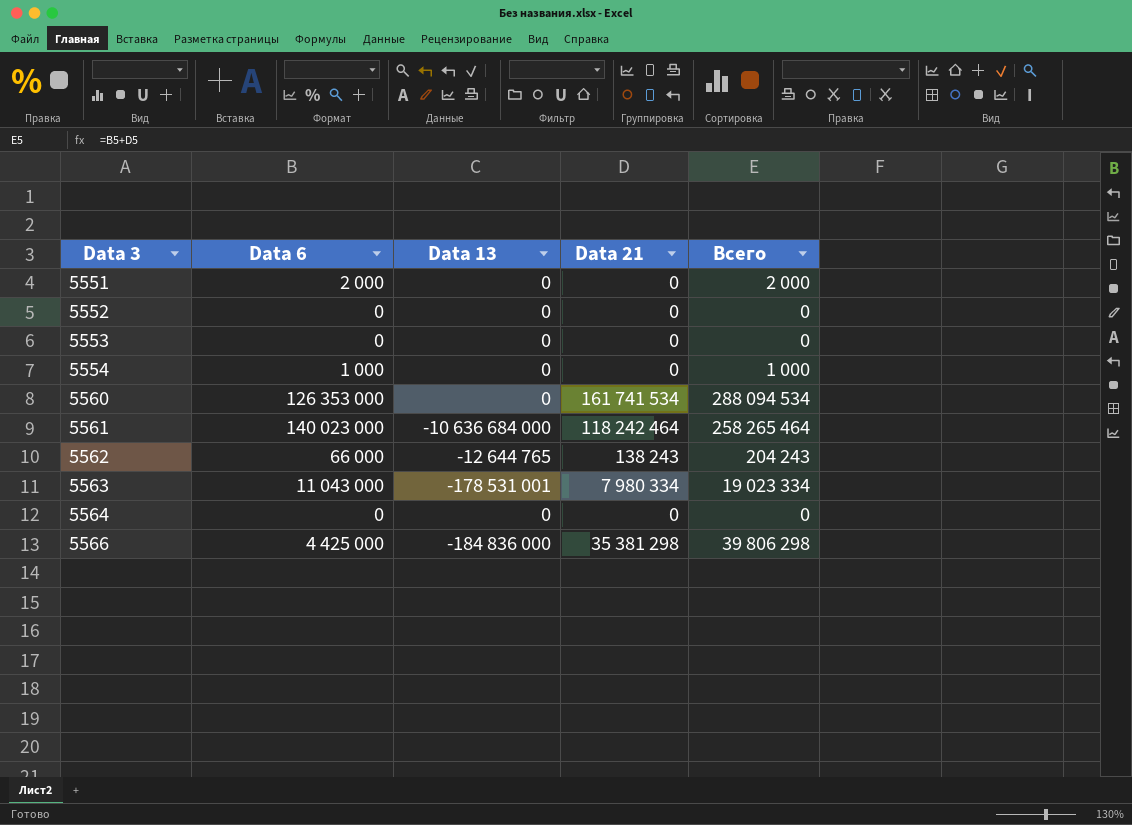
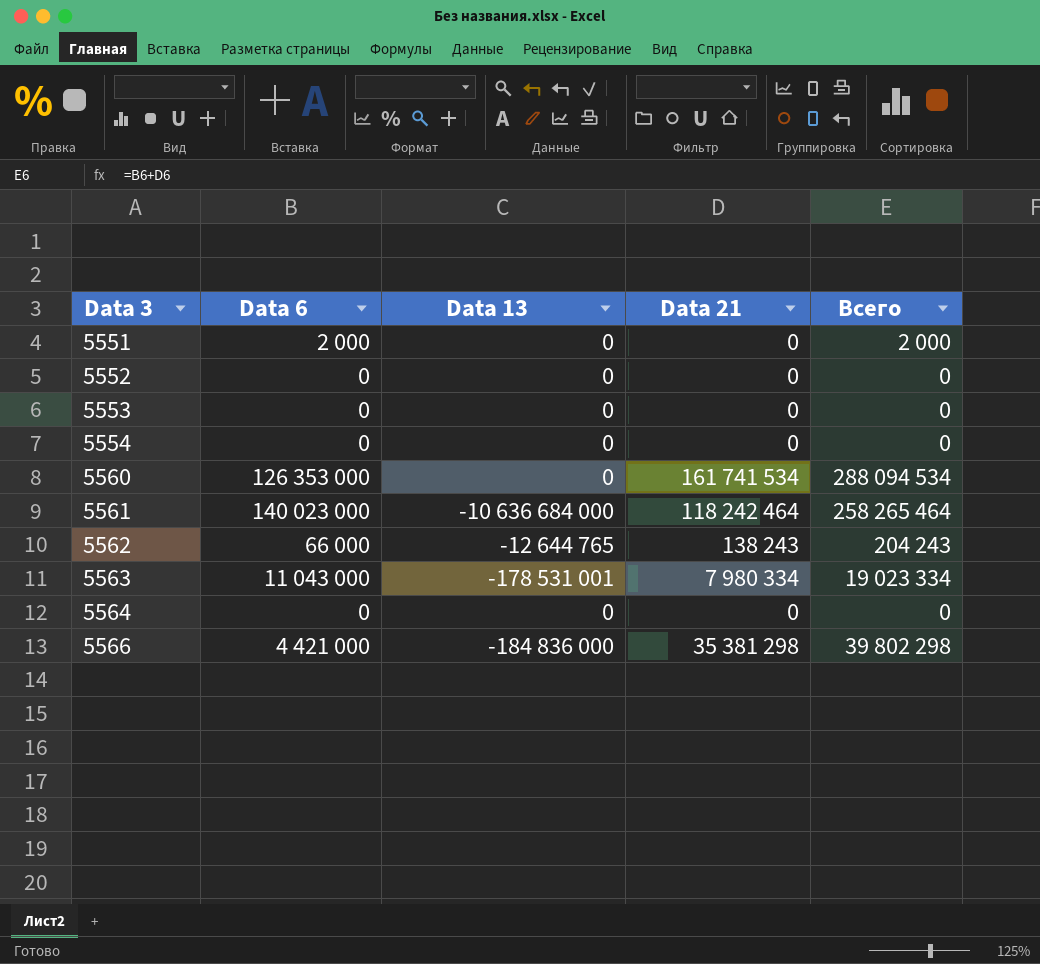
5554 | Data 6: 1 000 -> 0
5554 | Всего: 1 000 -> 0
5566 | Data 6: 4 425 000 -> 4 421 000
5566 | Всего: 39 806 298 -> 39 802 298

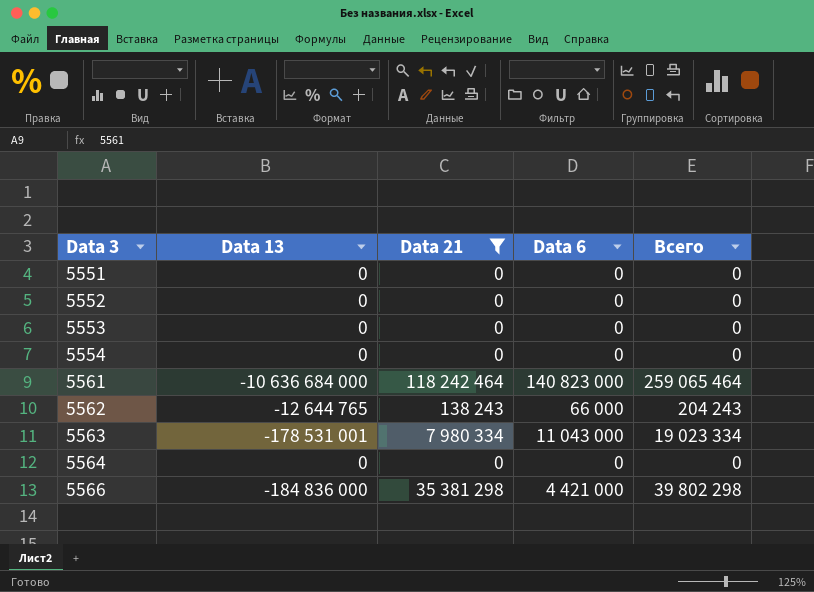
filter: none -> Data 21 != 161 741 534
column Data 6 | position: 2 -> 4
5551 | Data 6: 2 000 -> 0
5551 | Всего: 2 000 -> 0
5561 | Data 6: 140 023 000 -> 140 823 000
5561 | Всего: 258 265 464 -> 259 065 464

